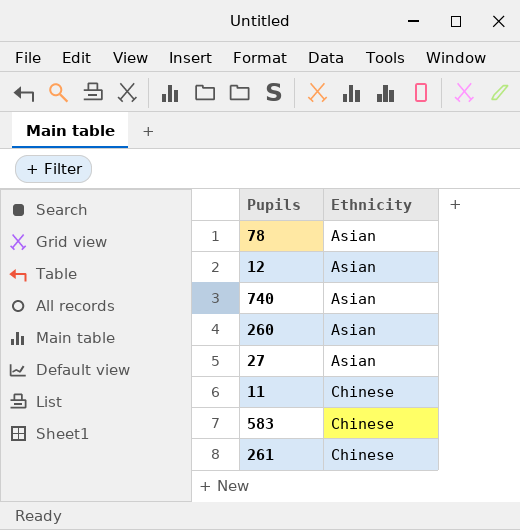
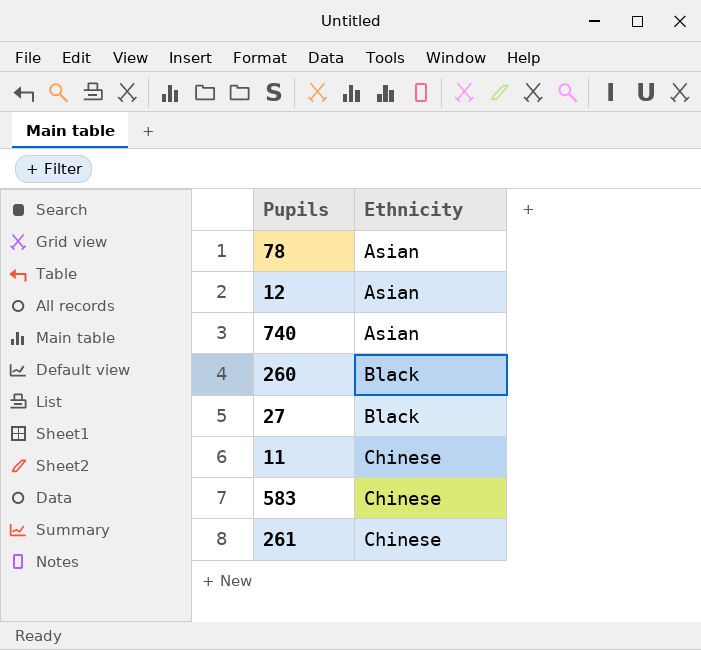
260 | Ethnicity: Asian -> Black
27 | Ethnicity: Asian -> Black

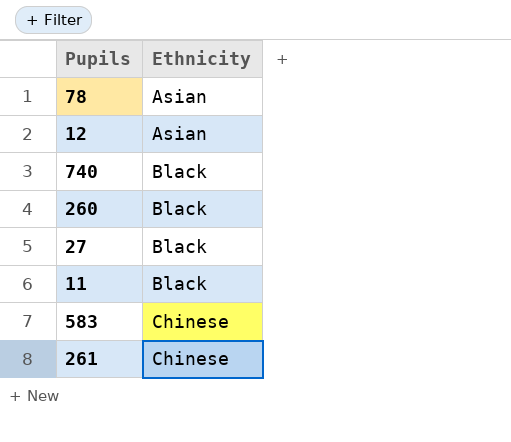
740 | Ethnicity: Asian -> Black
11 | Ethnicity: Chinese -> Black

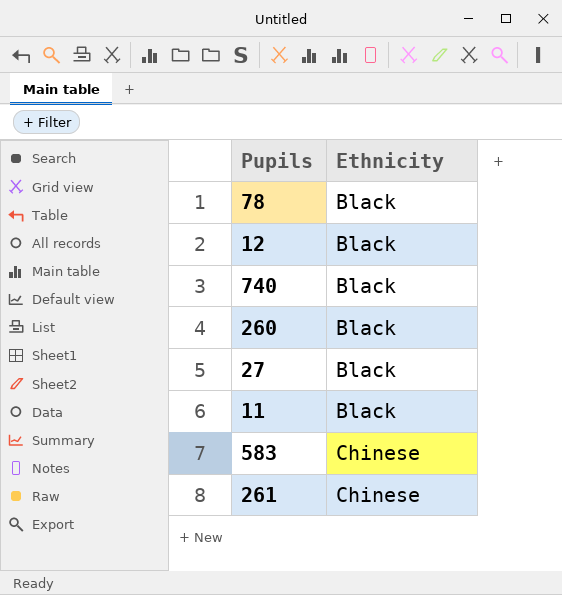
78 | Ethnicity: Asian -> Black
12 | Ethnicity: Asian -> Black

